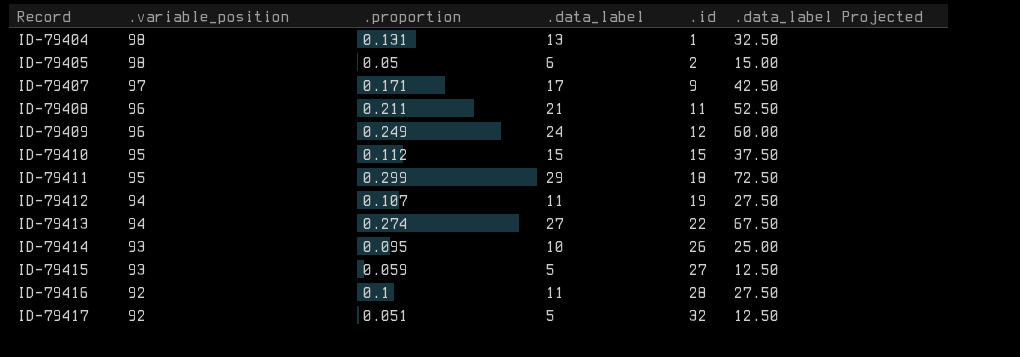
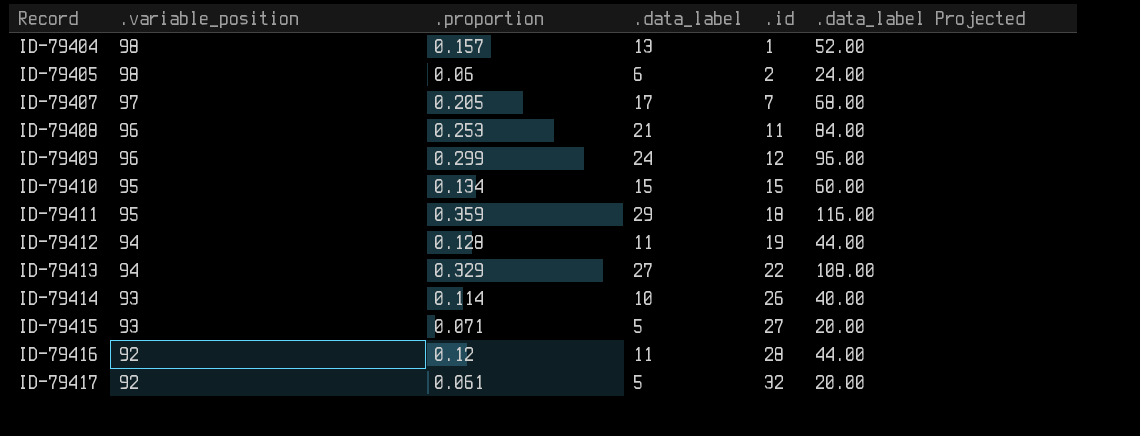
column .data_label Projected | formula: [.data_label] * 2.5 -> [.data_label] * 4
ID-79404 | .proportion: 0.131 -> 0.157
ID-79405 | .proportion: 0.05 -> 0.06
ID-79407 | .proportion: 0.171 -> 0.205
ID-79407 | .id: 9 -> 7
ID-79408 | .proportion: 0.211 -> 0.253
ID-79409 | .proportion: 0.249 -> 0.299
ID-79410 | .proportion: 0.112 -> 0.134
ID-79411 | .proportion: 0.299 -> 0.359
ID-79412 | .proportion: 0.107 -> 0.128
ID-79413 | .proportion: 0.274 -> 0.329
ID-79414 | .proportion: 0.095 -> 0.114
ID-79415 | .proportion: 0.059 -> 0.071
ID-79416 | .proportion: 0.1 -> 0.12
ID-79417 | .proportion: 0.051 -> 0.061

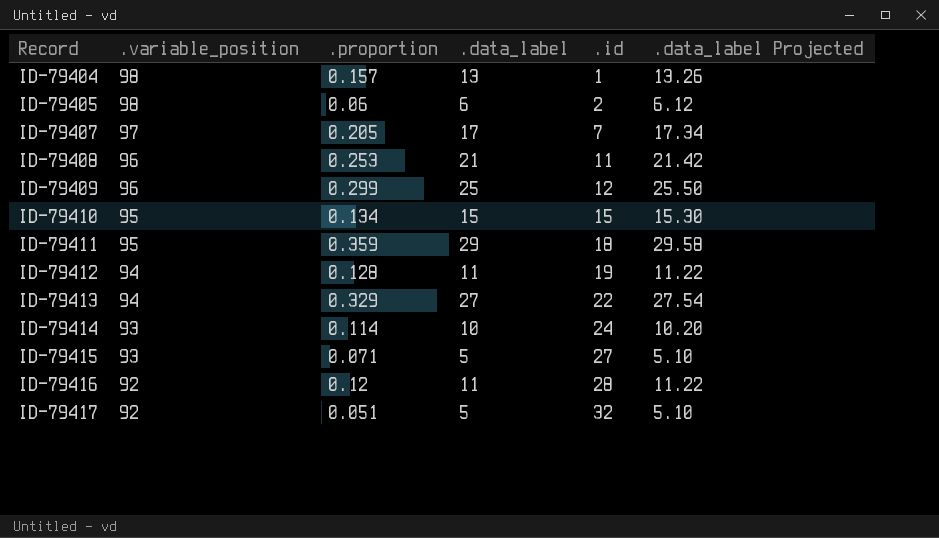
column .data_label Projected | formula: [.data_label] * 4 -> [.data_label] * 1.02
ID-79409 | .data_label: 24 -> 25
ID-79414 | .id: 26 -> 24
ID-79417 | .proportion: 0.061 -> 0.051

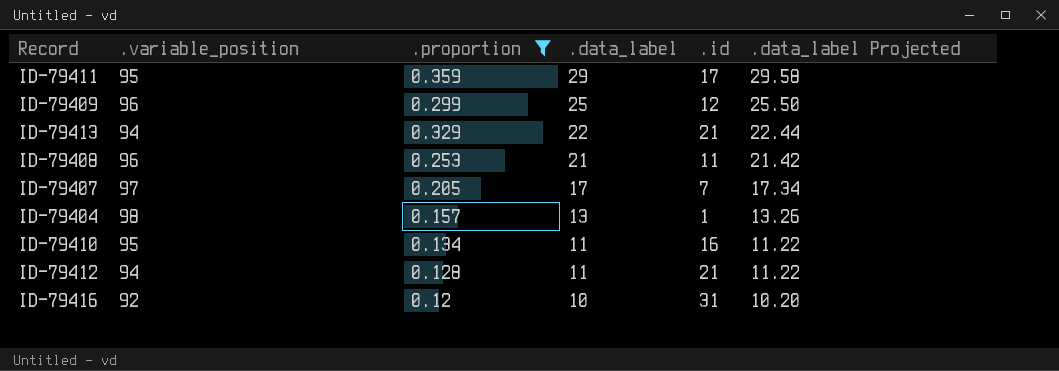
filter: none -> .proportion >= 0.12
row order: Record ascending -> .data_label descending
ID-79411 | .id: 18 -> 17
ID-79413 | .data_label: 27 -> 22
ID-79413 | .id: 22 -> 21
ID-79413 | .data_label Projected: 27.54 -> 22.44
ID-79410 | .data_label: 15 -> 11
ID-79410 | .id: 15 -> 16
ID-79410 | .data_label Projected: 15.30 -> 11.22
ID-79412 | .id: 19 -> 21
ID-79416 | .data_label: 11 -> 10
ID-79416 | .id: 28 -> 31
ID-79416 | .data_label Projected: 11.22 -> 10.20

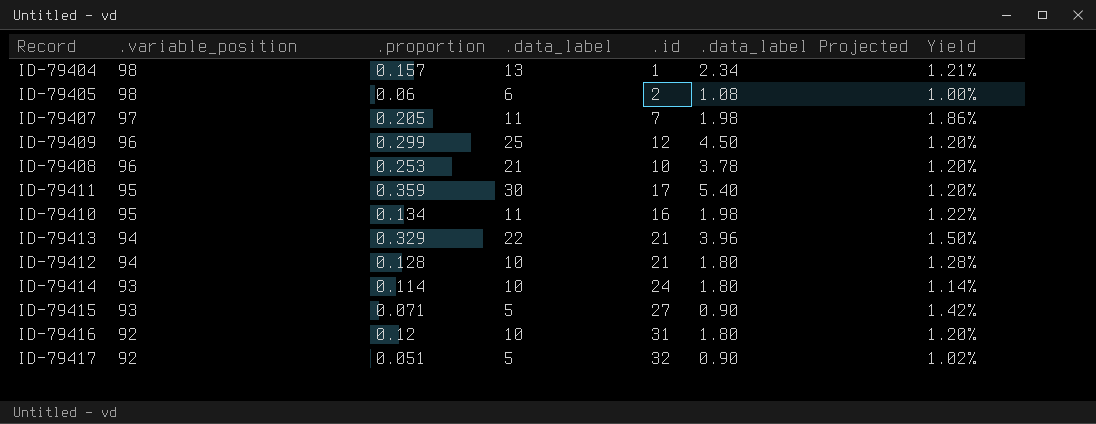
filter: .proportion >= 0.12 -> none
row order: .data_label descending -> .variable_position descending
column .data_label Projected | formula: [.data_label] * 1.02 -> [.data_label] * 0.18
column Yield | formula: none -> [.proportion] / [.data_label]
ID-79407 | .data_label: 17 -> 11
ID-79408 | .id: 11 -> 10
ID-79411 | .data_label: 29 -> 30
ID-79412 | .data_label: 11 -> 10

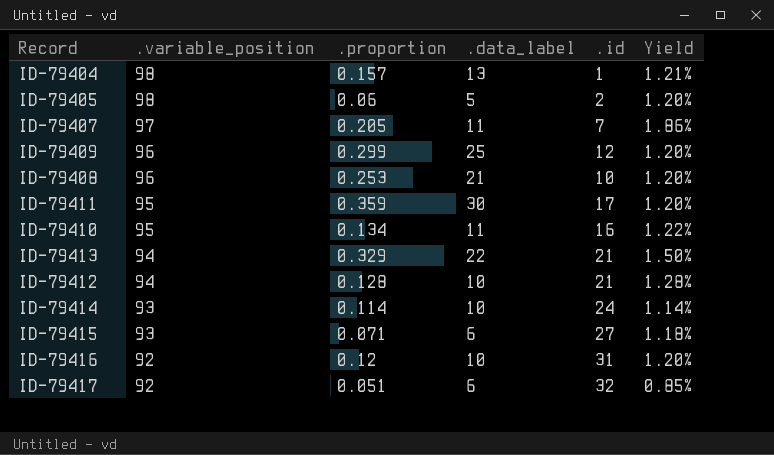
column .data_label Projected | formula: [.data_label] * 0.18 -> none
ID-79405 | .data_label: 6 -> 5
ID-79405 | Yield: 1.00% -> 1.20%
ID-79415 | .data_label: 5 -> 6
ID-79415 | Yield: 1.42% -> 1.18%
ID-79417 | .data_label: 5 -> 6
ID-79417 | Yield: 1.02% -> 0.85%

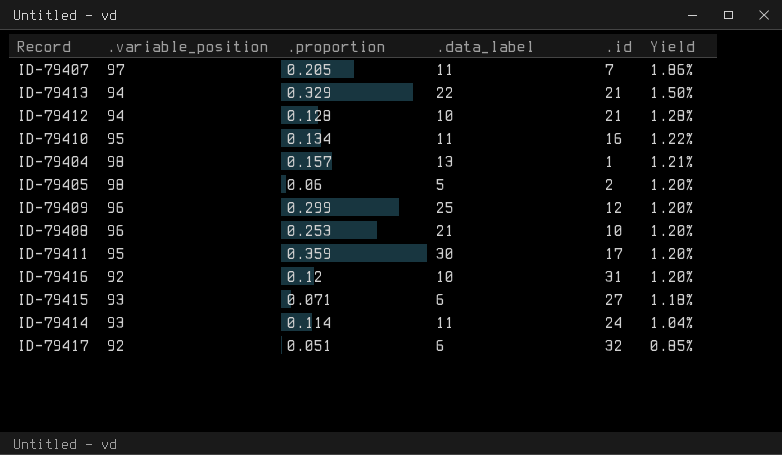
row order: .variable_position descending -> Yield descending
ID-79414 | .data_label: 10 -> 11
ID-79414 | Yield: 1.14% -> 1.04%

